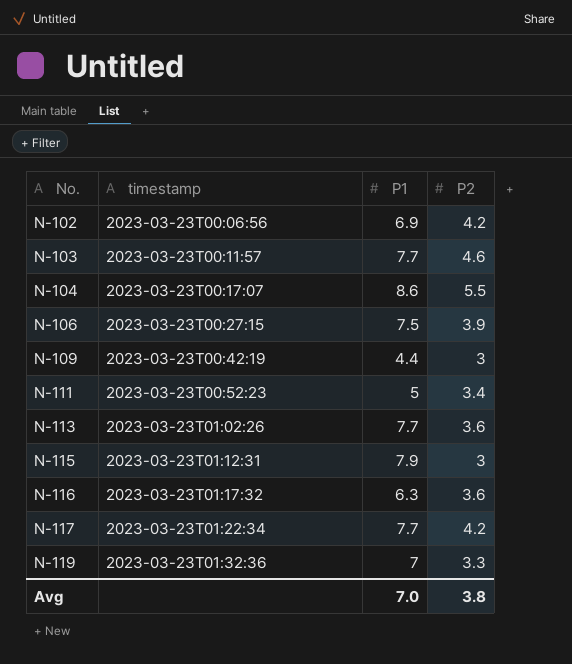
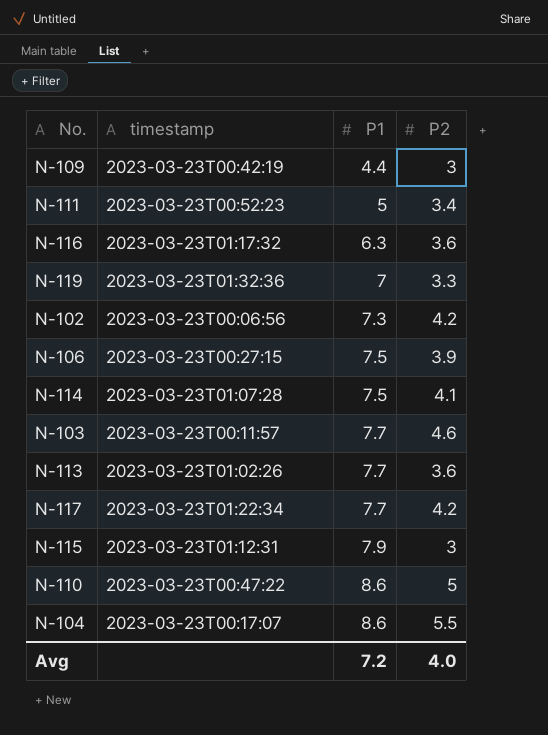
row order: No. ascending -> P1 ascending
N-102 | P1: 6.9 -> 7.3
row N-114: none -> 2023-03-23T01:07:28 | 7.5 | 4.1
row N-110: none -> 2023-03-23T00:47:22 | 8.6 | 5
Avg | P1: 7.0 -> 7.2
Avg | P2: 3.8 -> 4.0

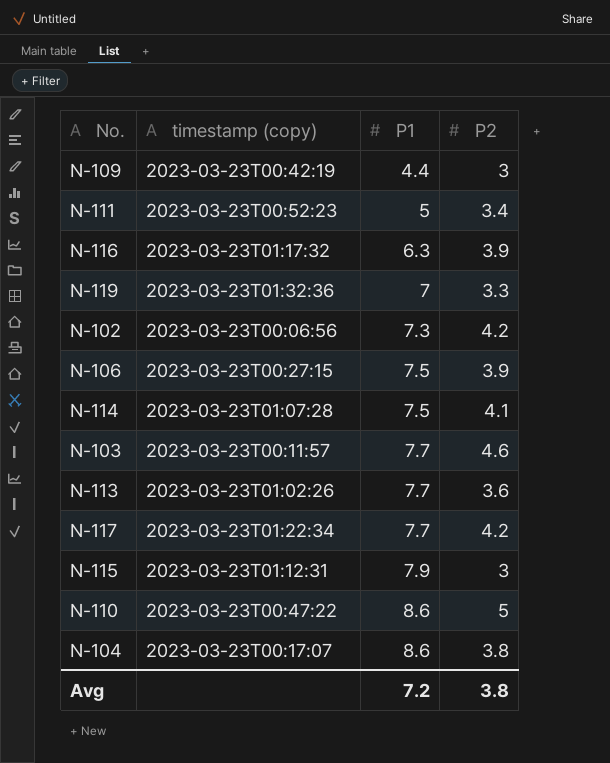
column name: timestamp -> timestamp (copy)
N-116 | P2: 3.6 -> 3.9
N-104 | P2: 5.5 -> 3.8
Avg | P2: 4.0 -> 3.8

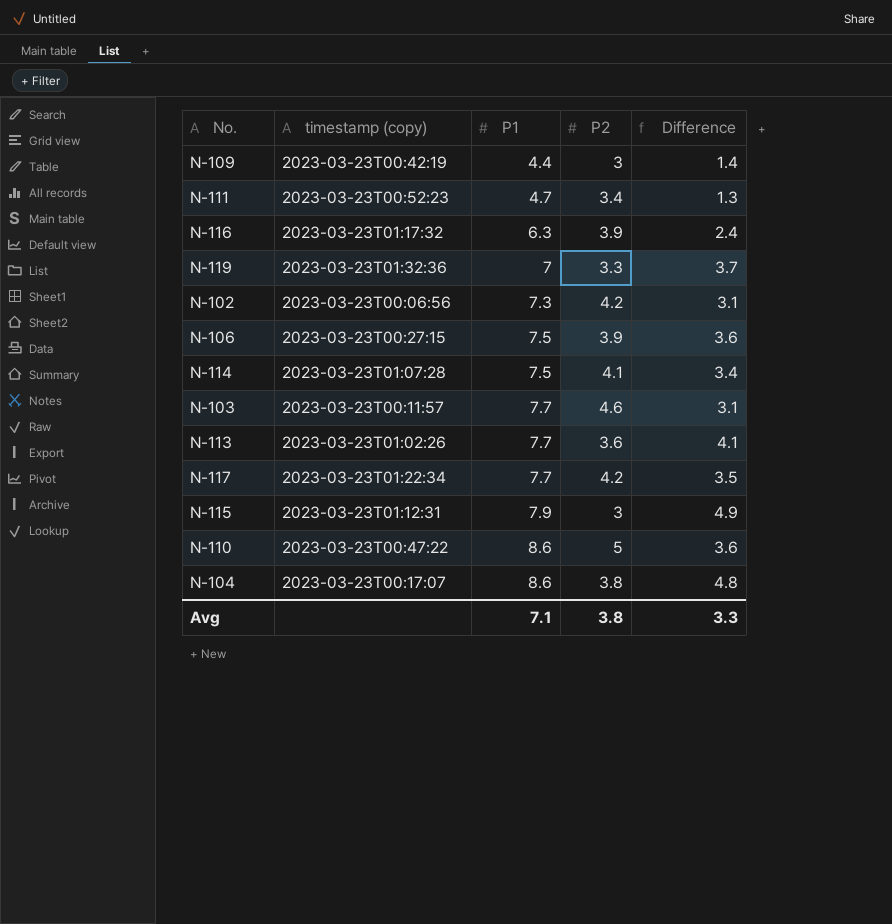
column Difference | formula: none -> [P1] - [P2]
N-111 | P1: 5 -> 4.7
Avg | P1: 7.2 -> 7.1

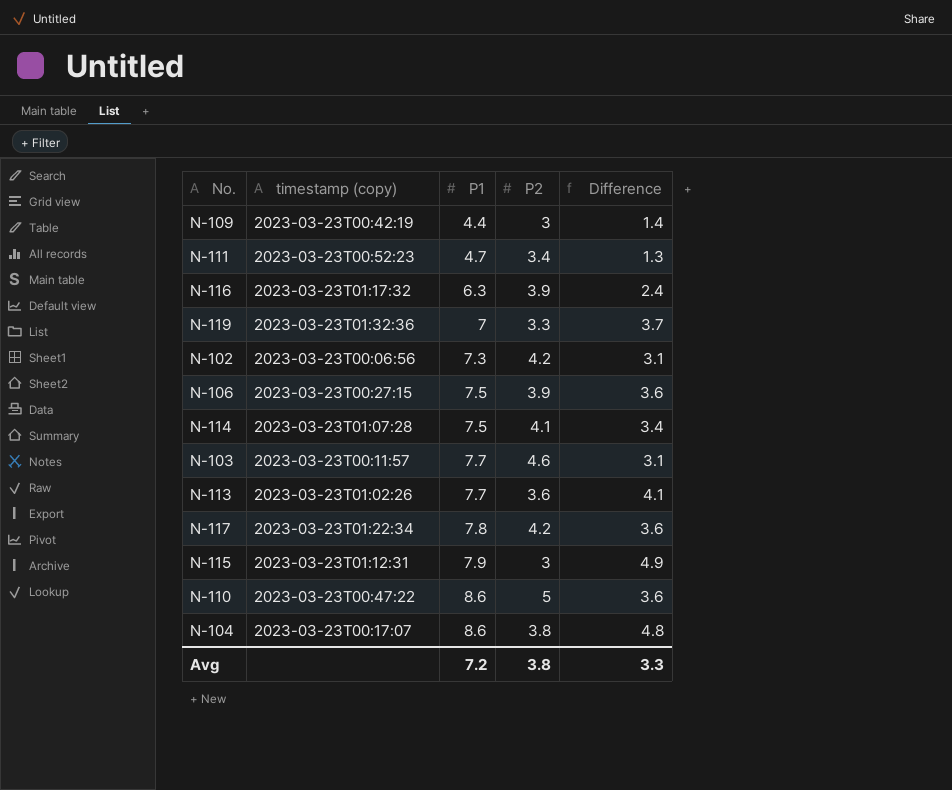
N-117 | P1: 7.7 -> 7.8
N-117 | Difference: 3.5 -> 3.6
Avg | P1: 7.1 -> 7.2

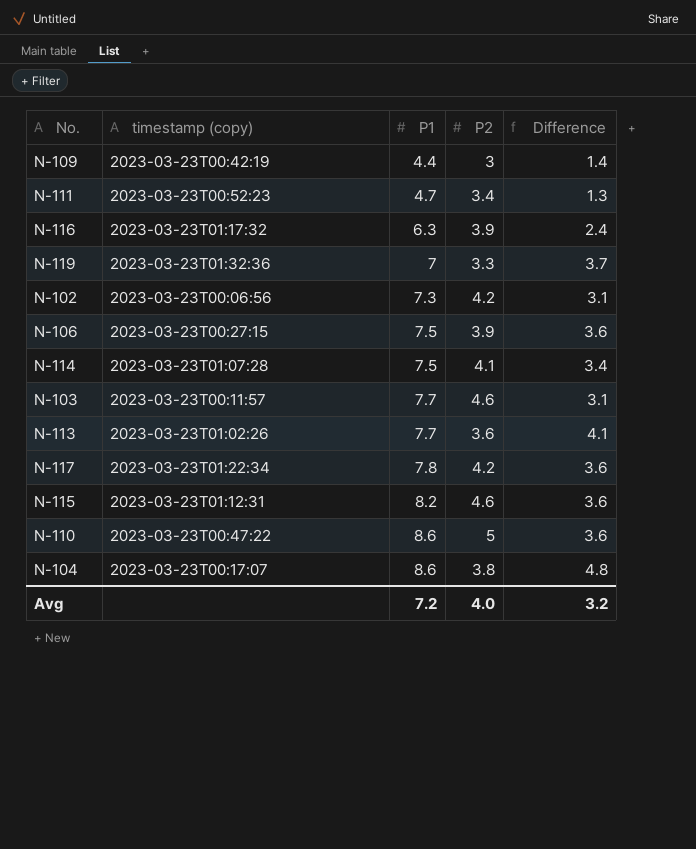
N-115 | P1: 7.9 -> 8.2
N-115 | P2: 3 -> 4.6
N-115 | Difference: 4.9 -> 3.6
Avg | P2: 3.8 -> 4.0
Avg | Difference: 3.3 -> 3.2

